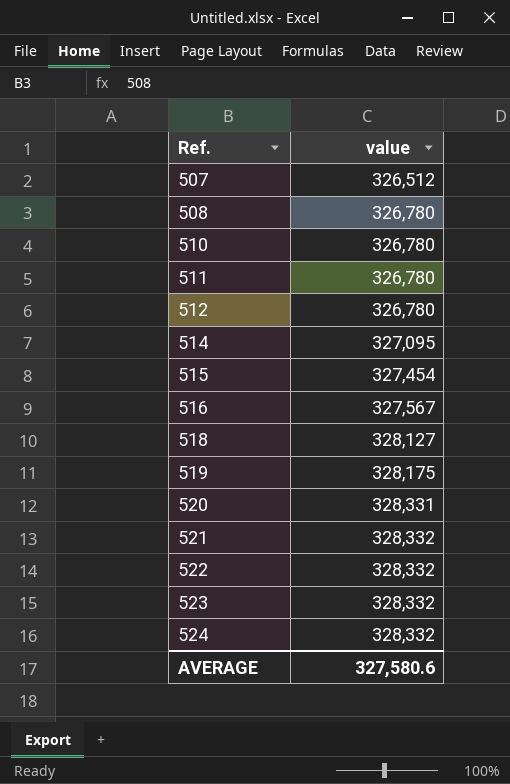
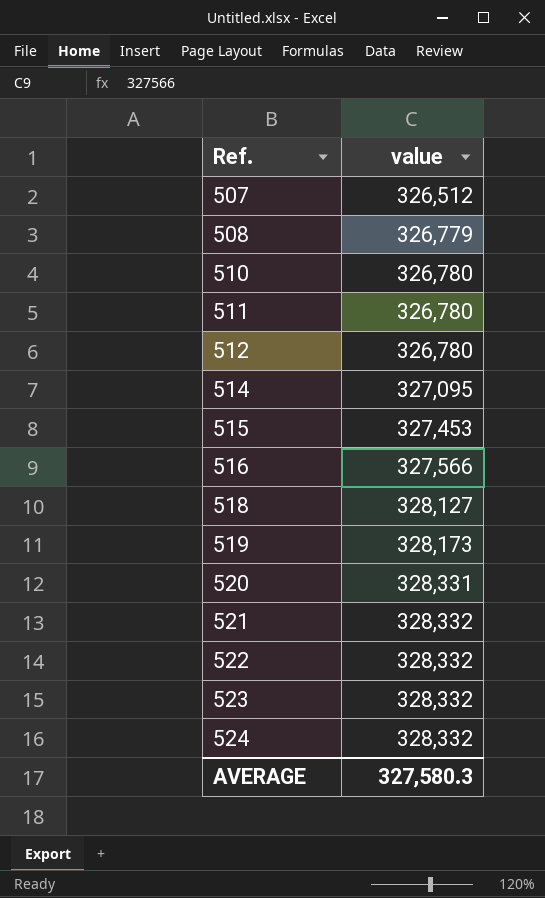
508 | value: 326,780 -> 326,779
515 | value: 327,454 -> 327,453
516 | value: 327,567 -> 327,566
519 | value: 328,175 -> 328,173
AVERAGE | value: 327,580.6 -> 327,580.3

